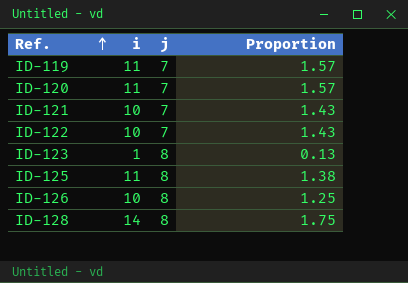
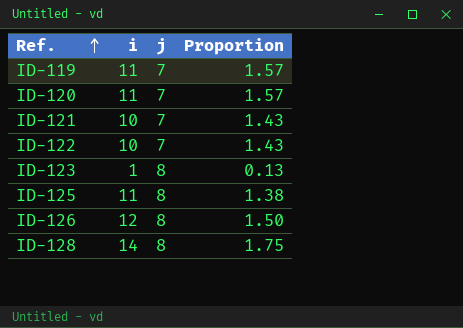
ID-126 | i: 10 -> 12
ID-126 | Proportion: 1.25 -> 1.50

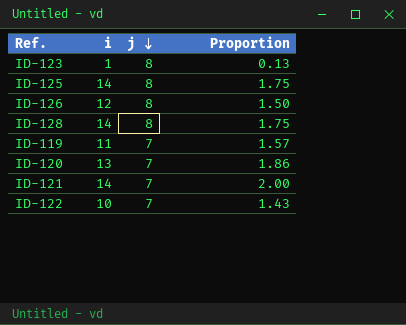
row order: Ref. ascending -> j descending
ID-125 | i: 11 -> 14
ID-125 | Proportion: 1.38 -> 1.75
ID-120 | i: 11 -> 13
ID-120 | Proportion: 1.57 -> 1.86
ID-121 | i: 10 -> 14
ID-121 | Proportion: 1.43 -> 2.00

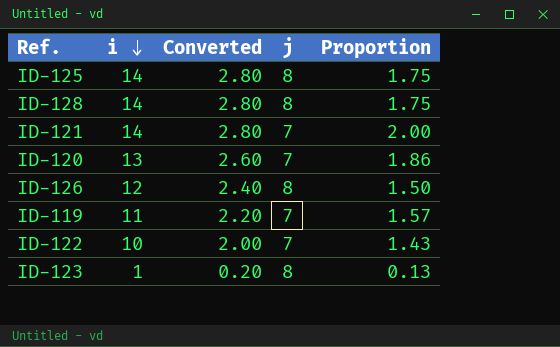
row order: j descending -> i descending
column Converted | formula: none -> [i] * 0.2

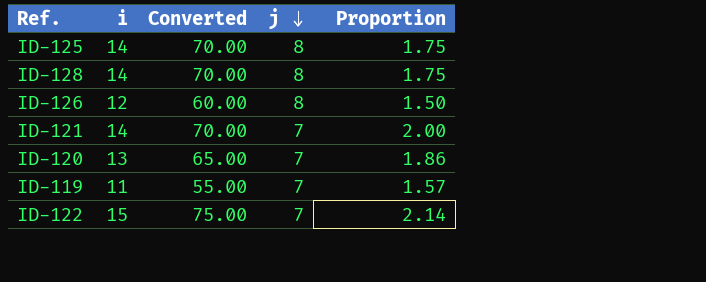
row order: i descending -> j descending
column Converted | formula: [i] * 0.2 -> [i] * 5
row ID-123: 1 | 0.20 | 8 | 0.13 -> none
ID-122 | i: 10 -> 15
ID-122 | Proportion: 1.43 -> 2.14

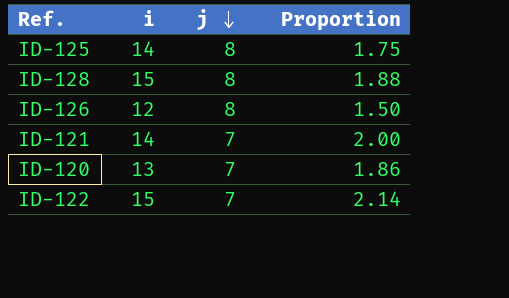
column Converted | formula: [i] * 5 -> none
row ID-119: 11 | 55.00 | 7 | 1.57 -> none
ID-128 | i: 14 -> 15
ID-128 | Proportion: 1.75 -> 1.88

